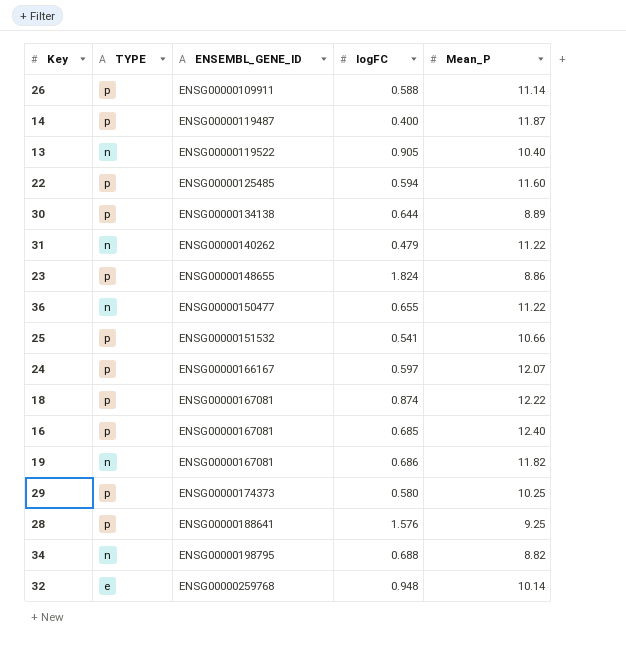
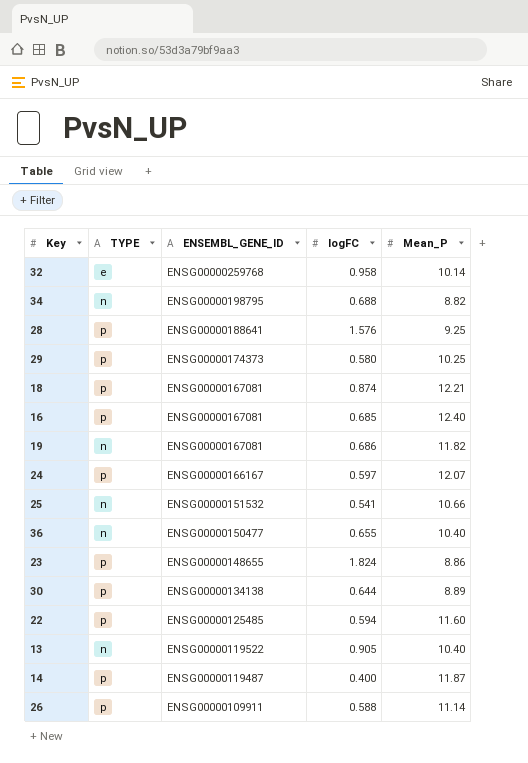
row order: ENSEMBL_GENE_ID ascending -> ENSEMBL_GENE_ID descending
row 31: n | ENSG00000140262 | 0.479 | 11.22 -> none
32 | logFC: 0.948 -> 0.958
18 | Mean_P: 12.22 -> 12.21
25 | TYPE: p -> n
36 | Mean_P: 11.22 -> 10.40

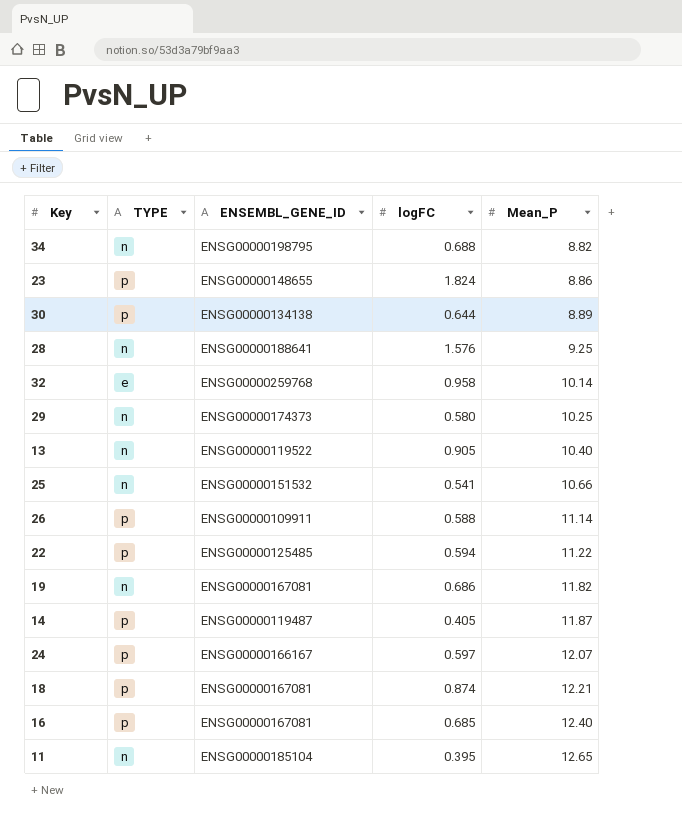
row order: ENSEMBL_GENE_ID descending -> Mean_P ascending
row 36: n | ENSG00000150477 | 0.655 | 10.40 -> none
28 | TYPE: p -> n
29 | TYPE: p -> n
22 | Mean_P: 11.60 -> 11.22
14 | logFC: 0.400 -> 0.405
row 11: none -> n | ENSG00000185104 | 0.395 | 12.65

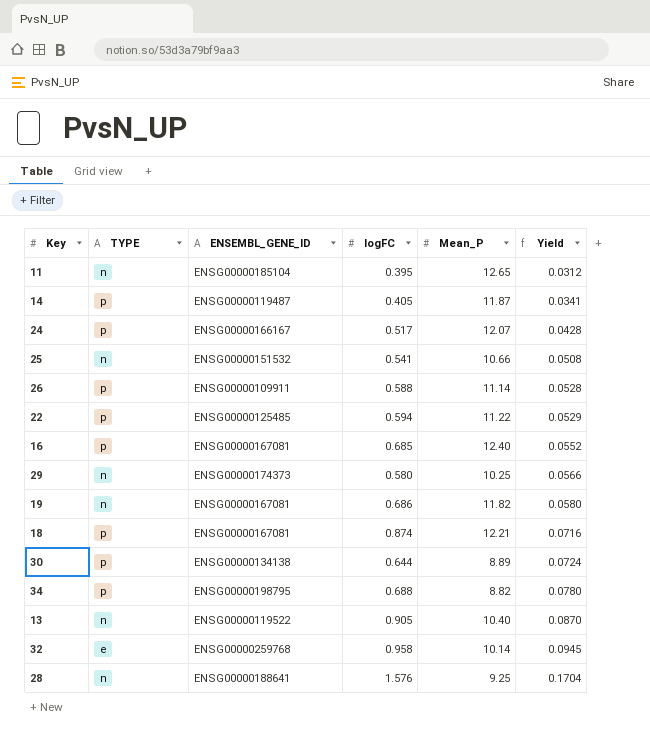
row order: Mean_P ascending -> Yield ascending
column Yield | formula: none -> [logFC] / [Mean_P]
row 23: p | ENSG00000148655 | 1.824 | 8.86 -> none
24 | logFC: 0.597 -> 0.517
34 | TYPE: n -> p

